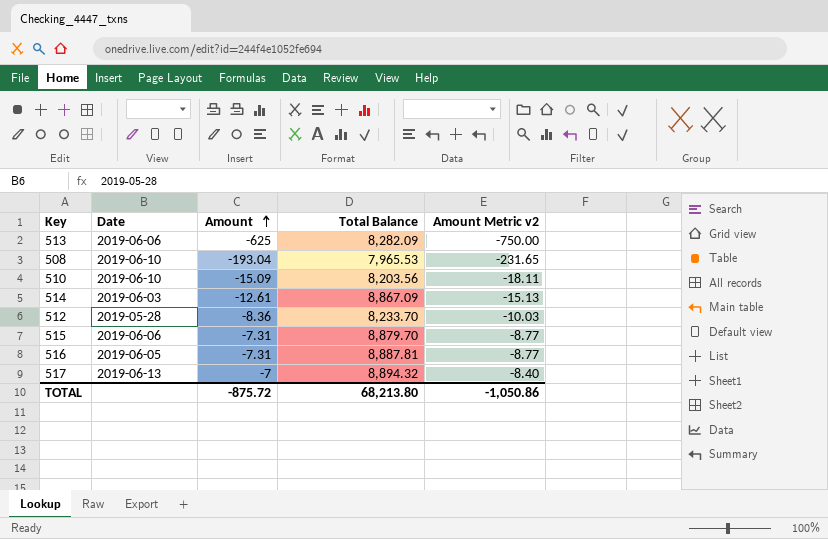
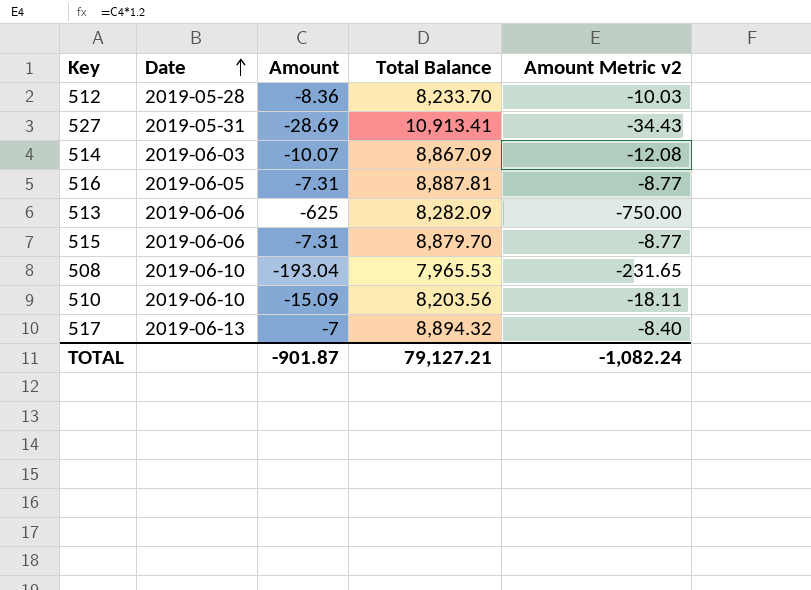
row order: Amount ascending -> Date ascending
row 527: none -> 2019-05-31 | -28.69 | 10,913.41 | -34.43
514 | Amount: -12.61 -> -10.07
514 | Amount Metric v2: -15.13 -> -12.08
TOTAL | Amount: -875.72 -> -901.87
TOTAL | Total Balance: 68,213.80 -> 79,127.21
TOTAL | Amount Metric v2: -1,050.86 -> -1,082.24

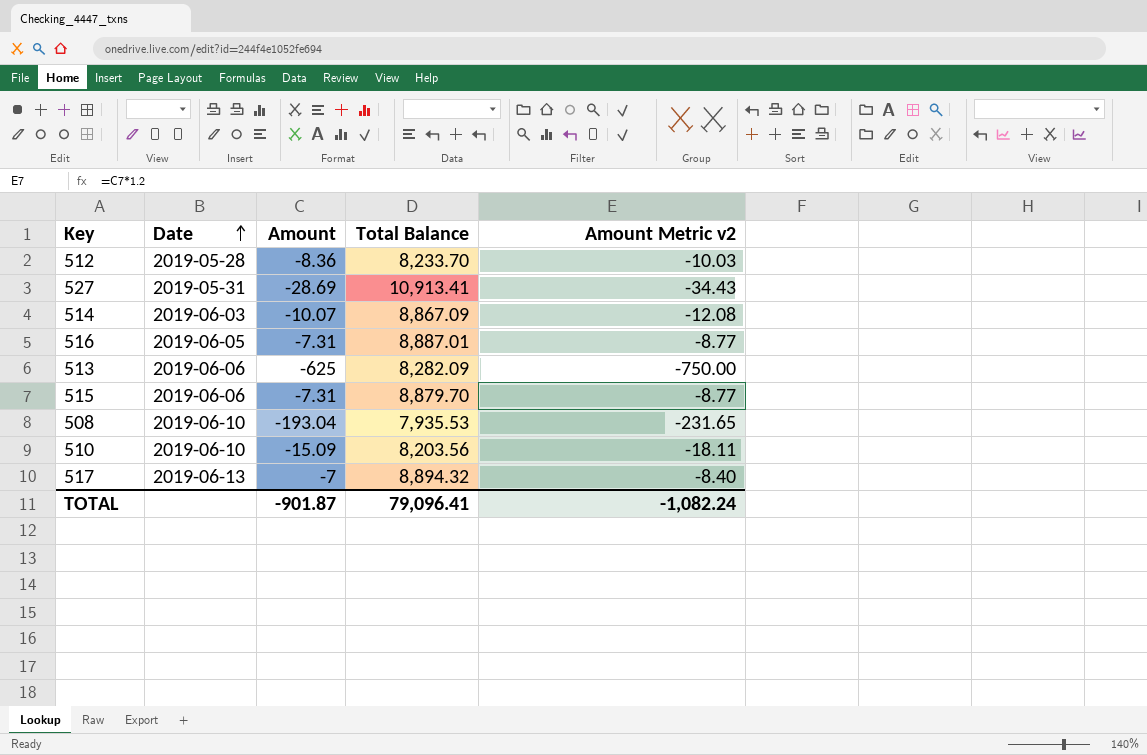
516 | Total Balance: 8,887.81 -> 8,887.01
508 | Total Balance: 7,965.53 -> 7,935.53
TOTAL | Total Balance: 79,127.21 -> 79,096.41

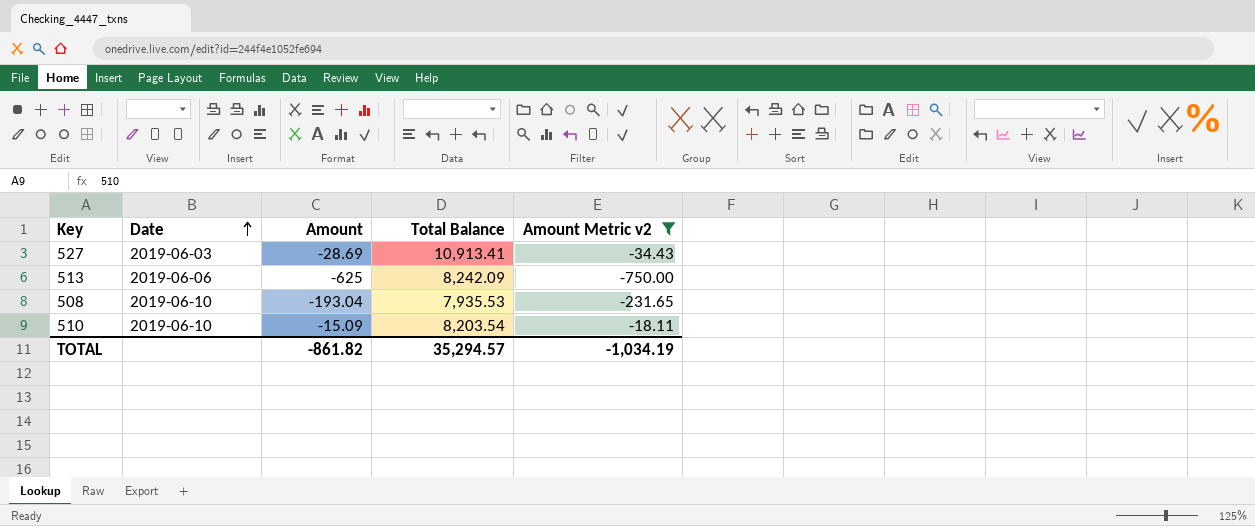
filter: none -> Amount Metric v2 <= -18.11
527 | Date: 2019-05-31 -> 2019-06-03
513 | Total Balance: 8,282.09 -> 8,242.09
510 | Total Balance: 8,203.56 -> 8,203.54
TOTAL | Amount: -901.87 -> -861.82
TOTAL | Total Balance: 79,096.41 -> 35,294.57
TOTAL | Amount Metric v2: -1,082.24 -> -1,034.19

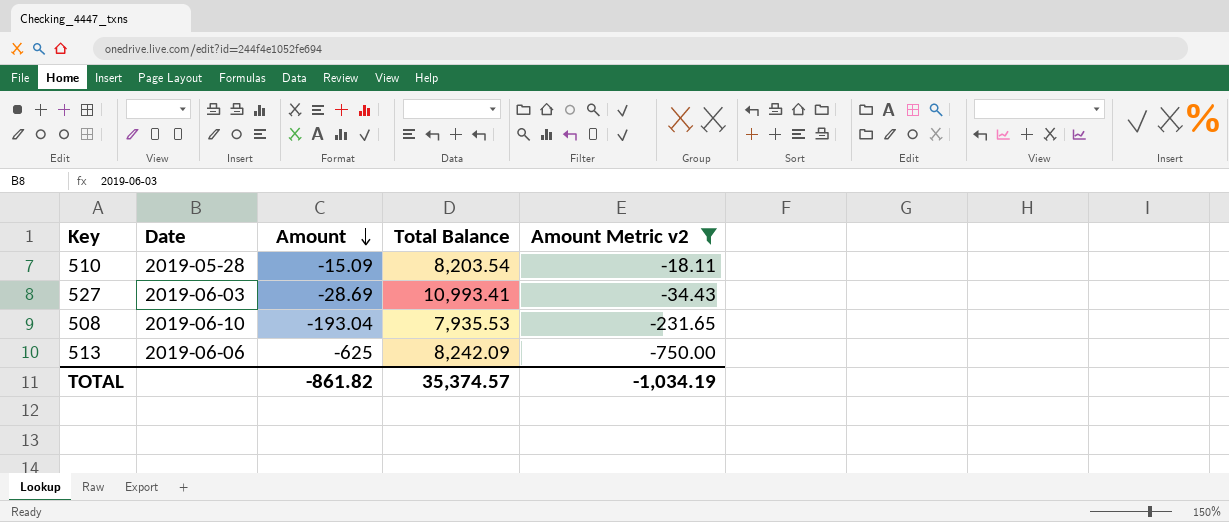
row order: Date ascending -> Amount descending
510 | Date: 2019-06-10 -> 2019-05-28
527 | Total Balance: 10,913.41 -> 10,993.41
TOTAL | Total Balance: 35,294.57 -> 35,374.57

